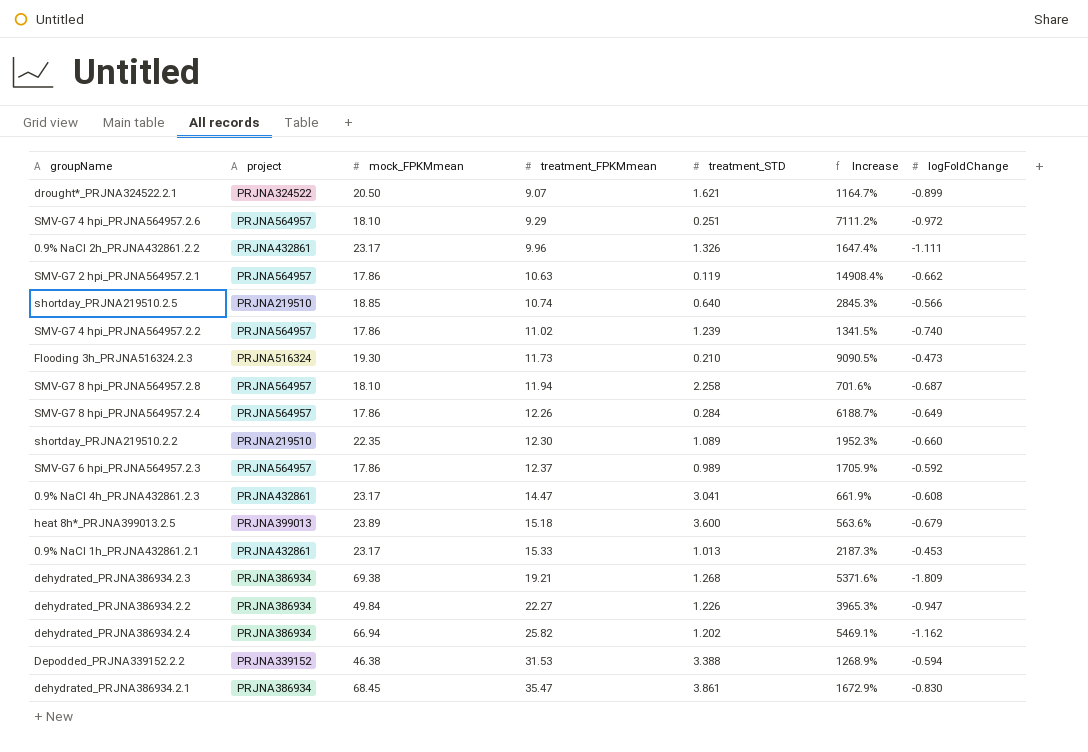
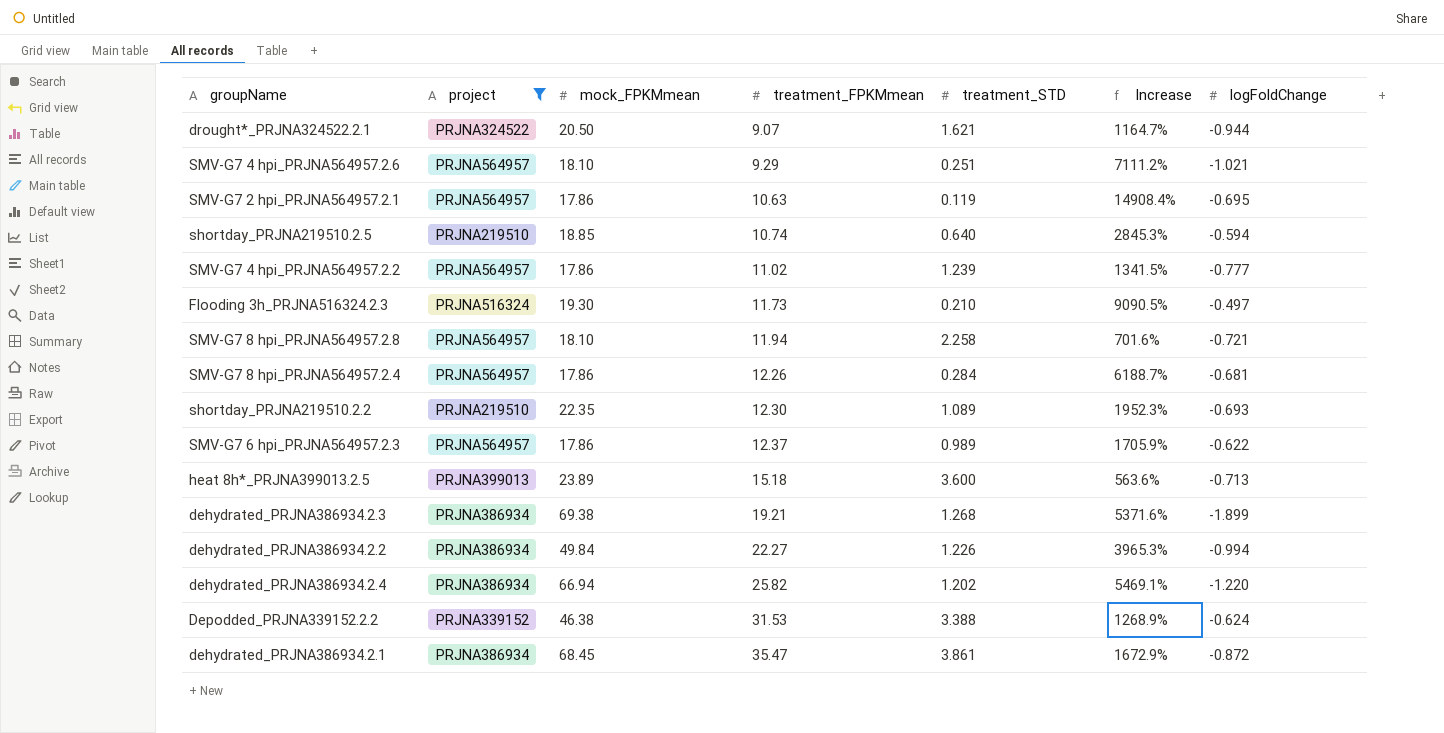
filter: none -> project != PRJNA432861
drought*_PRJNA324522.2.1 | logFoldChange: -0.899 -> -0.944
SMV-G7 4 hpi_PRJNA564957.2.6 | logFoldChange: -0.972 -> -1.021
SMV-G7 2 hpi_PRJNA564957.2.1 | logFoldChange: -0.662 -> -0.695
shortday_PRJNA219510.2.5 | logFoldChange: -0.566 -> -0.594
SMV-G7 4 hpi_PRJNA564957.2.2 | logFoldChange: -0.740 -> -0.777
Flooding 3h_PRJNA516324.2.3 | logFoldChange: -0.473 -> -0.497
SMV-G7 8 hpi_PRJNA564957.2.8 | logFoldChange: -0.687 -> -0.721
SMV-G7 8 hpi_PRJNA564957.2.4 | logFoldChange: -0.649 -> -0.681
shortday_PRJNA219510.2.2 | logFoldChange: -0.660 -> -0.693
SMV-G7 6 hpi_PRJNA564957.2.3 | logFoldChange: -0.592 -> -0.622
heat 8h*_PRJNA399013.2.5 | logFoldChange: -0.679 -> -0.713
dehydrated_PRJNA386934.2.3 | logFoldChange: -1.809 -> -1.899
dehydrated_PRJNA386934.2.2 | logFoldChange: -0.947 -> -0.994
dehydrated_PRJNA386934.2.4 | logFoldChange: -1.162 -> -1.220
Depodded_PRJNA339152.2.2 | logFoldChange: -0.594 -> -0.624
dehydrated_PRJNA386934.2.1 | logFoldChange: -0.830 -> -0.872

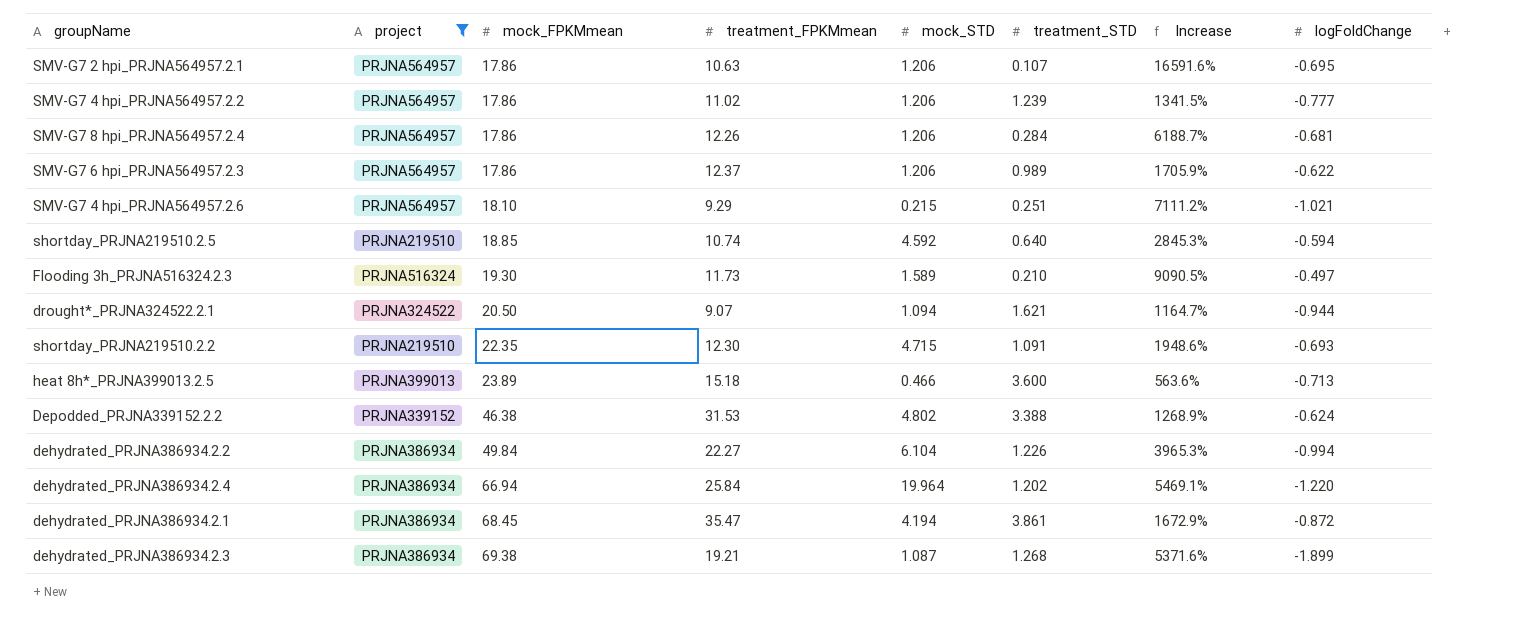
row order: treatment_FPKMmean ascending -> mock_FPKMmean ascending
column mock_STD | position: none -> 5
row SMV-G7 8 hpi_PRJNA564957.2.8: PRJNA564957 | 18.10 | 11.94 | 2.258 | 701.6% | -0.721 -> none
SMV-G7 2 hpi_PRJNA564957.2.1 | treatment_STD: 0.119 -> 0.107
SMV-G7 2 hpi_PRJNA564957.2.1 | Increase: 14908.4% -> 16591.6%
shortday_PRJNA219510.2.2 | treatment_STD: 1.089 -> 1.091
shortday_PRJNA219510.2.2 | Increase: 1952.3% -> 1948.6%
dehydrated_PRJNA386934.2.4 | treatment_FPKMmean: 25.82 -> 25.84

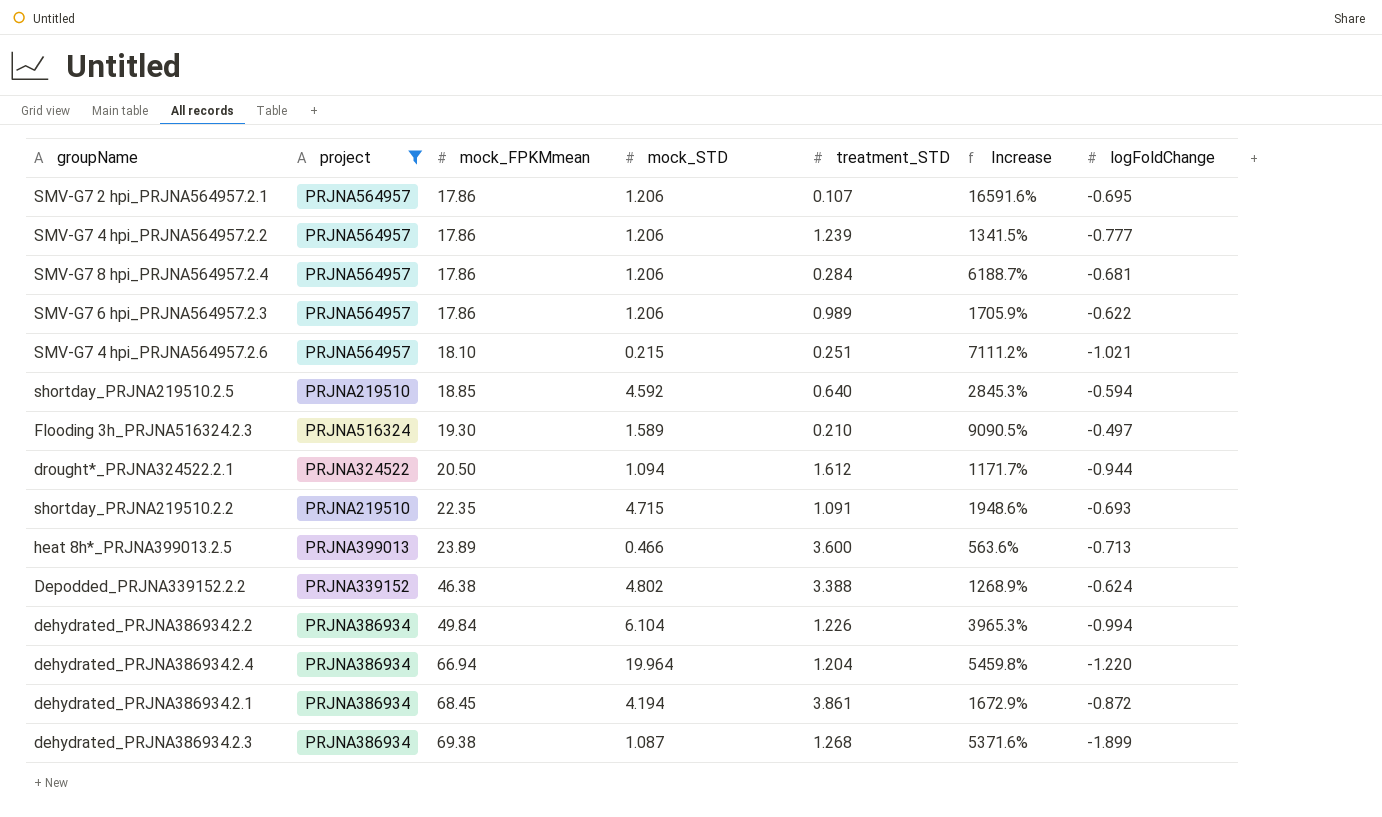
column treatment_FPKMmean | position: 4 -> none
drought*_PRJNA324522.2.1 | treatment_STD: 1.621 -> 1.612
drought*_PRJNA324522.2.1 | Increase: 1164.7% -> 1171.7%
dehydrated_PRJNA386934.2.4 | treatment_STD: 1.202 -> 1.204
dehydrated_PRJNA386934.2.4 | Increase: 5469.1% -> 5459.8%

